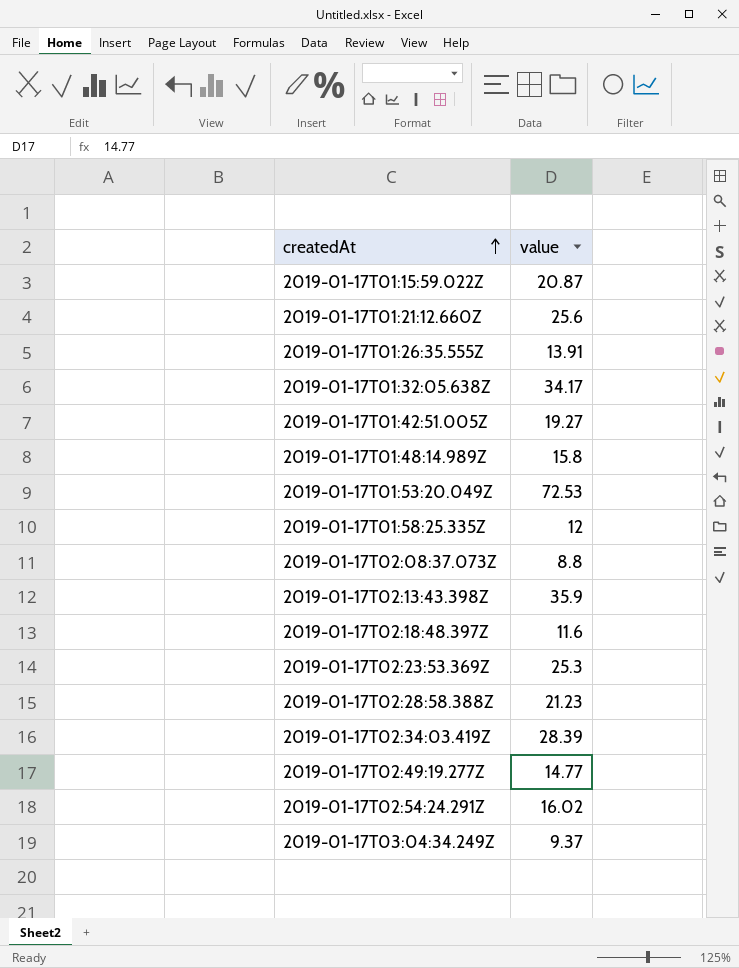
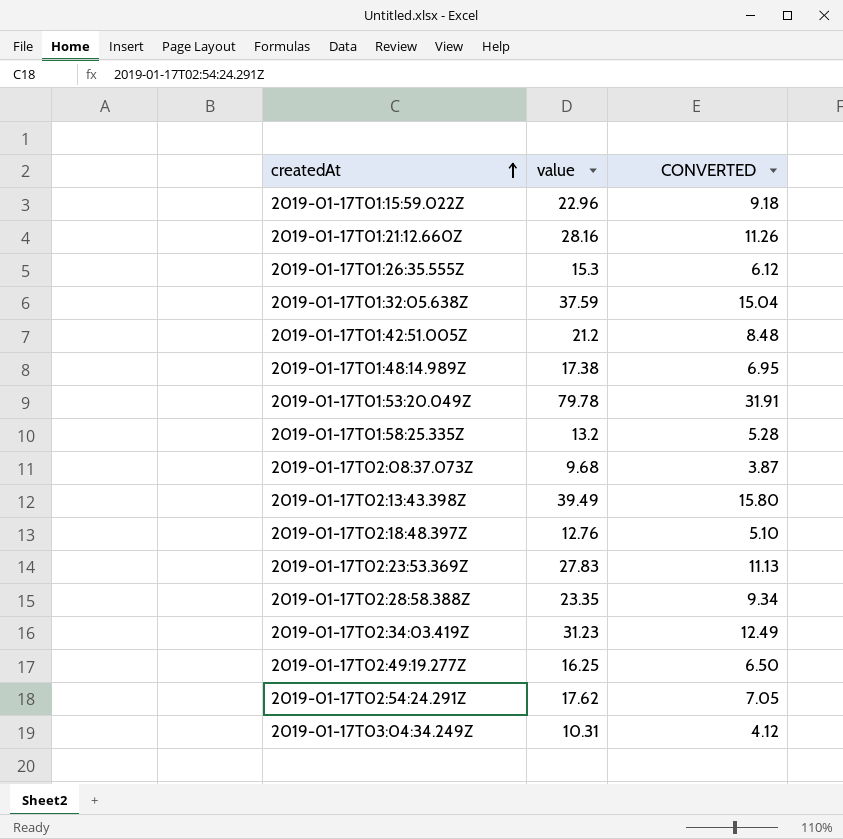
column CONVERTED | formula: none -> [value] * 0.4
2019-01-17T01:15:59.022Z | value: 20.87 -> 22.96
2019-01-17T01:21:12.660Z | value: 25.6 -> 28.16
2019-01-17T01:26:35.555Z | value: 13.91 -> 15.3
2019-01-17T01:32:05.638Z | value: 34.17 -> 37.59
2019-01-17T01:42:51.005Z | value: 19.27 -> 21.2
2019-01-17T01:48:14.989Z | value: 15.8 -> 17.38
2019-01-17T01:53:20.049Z | value: 72.53 -> 79.78
2019-01-17T01:58:25.335Z | value: 12 -> 13.2
2019-01-17T02:08:37.073Z | value: 8.8 -> 9.68
2019-01-17T02:13:43.398Z | value: 35.9 -> 39.49
2019-01-17T02:18:48.397Z | value: 11.6 -> 12.76
2019-01-17T02:23:53.369Z | value: 25.3 -> 27.83
2019-01-17T02:28:58.388Z | value: 21.23 -> 23.35
2019-01-17T02:34:03.419Z | value: 28.39 -> 31.23
2019-01-17T02:49:19.277Z | value: 14.77 -> 16.25
2019-01-17T02:54:24.291Z | value: 16.02 -> 17.62
2019-01-17T03:04:34.249Z | value: 9.37 -> 10.31

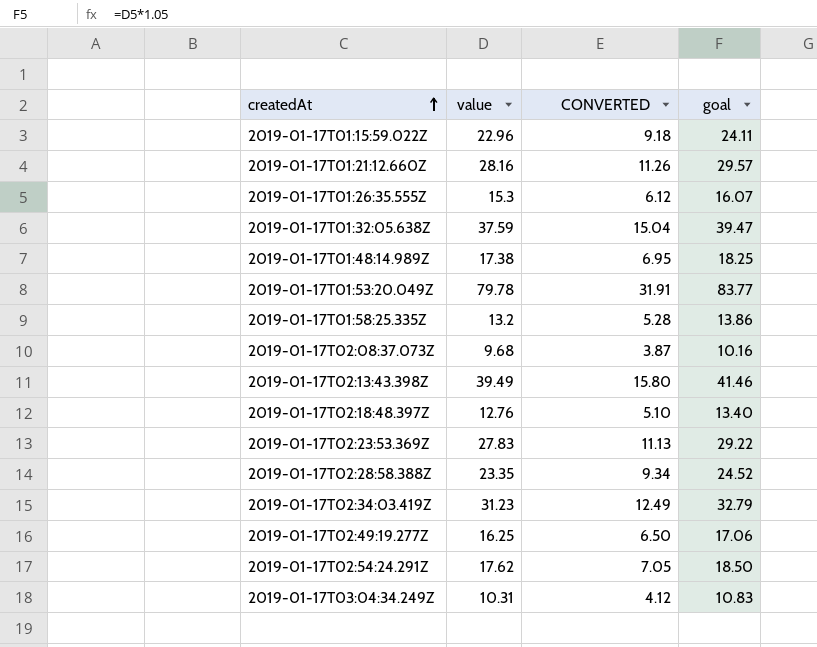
column goal | formula: none -> [value] * 1.05
row 2019-01-17T01:42:51.005Z: 21.2 | 8.48 -> none

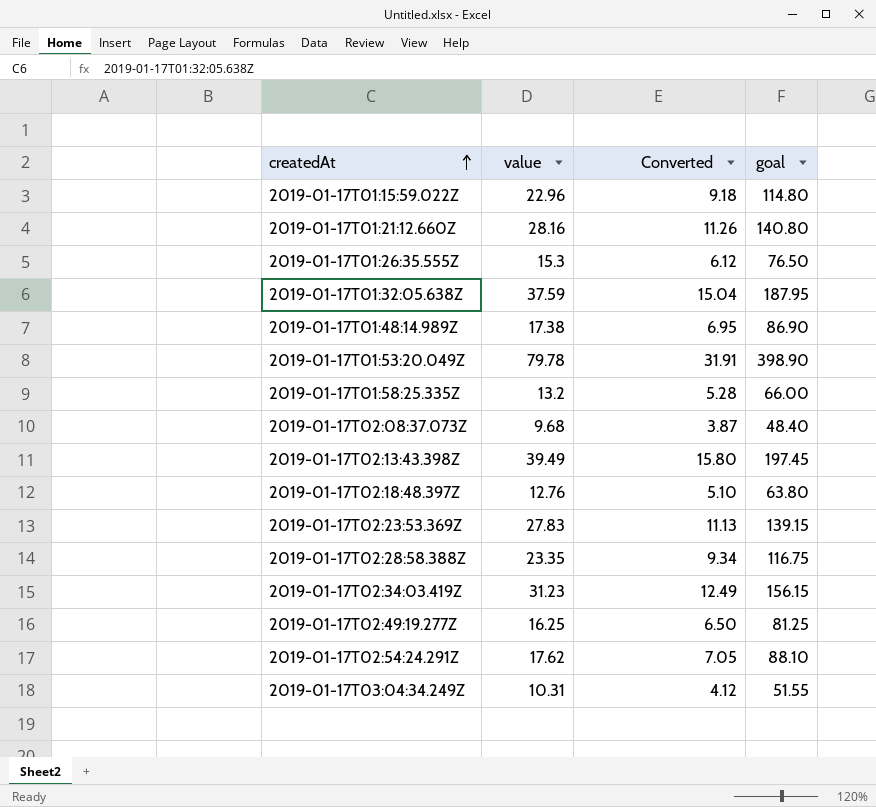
column name: CONVERTED -> Converted
column goal | formula: [value] * 1.05 -> [value] * 5

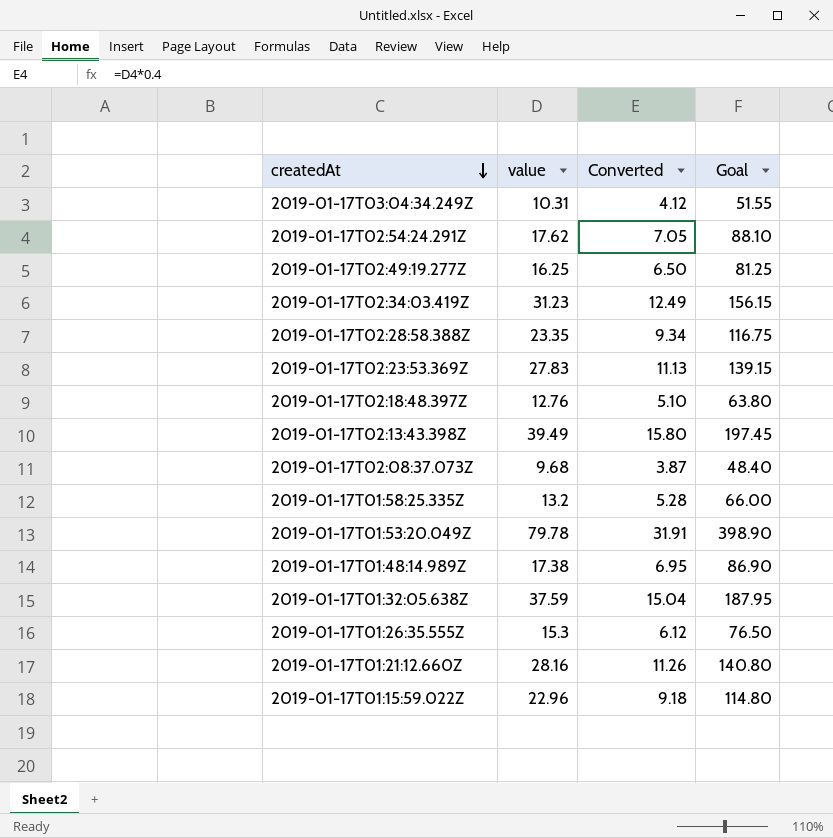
row order: createdAt ascending -> createdAt descending
column name: goal -> Goal

